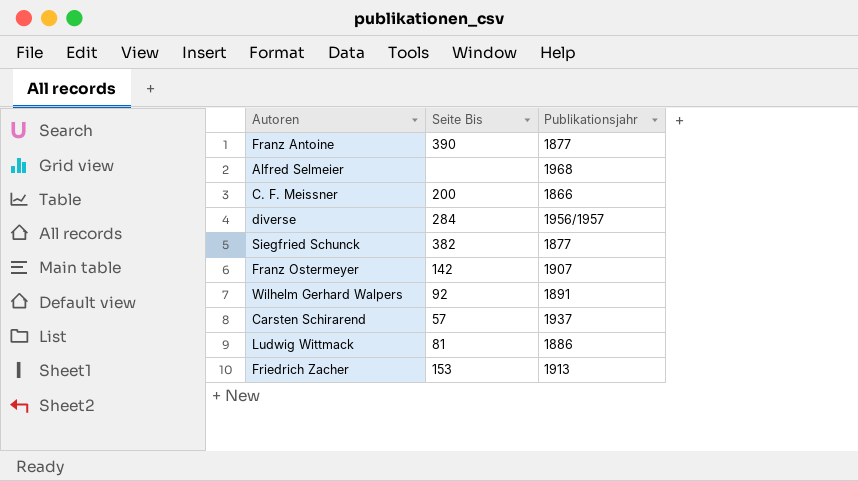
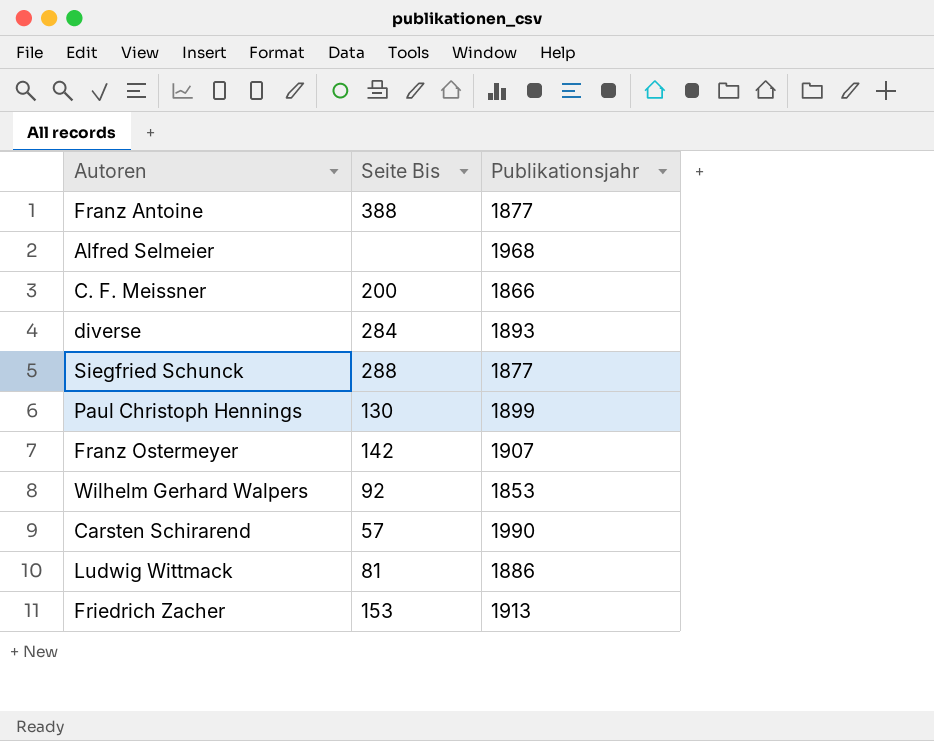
Franz Antoine | Seite Bis: 390 -> 388
diverse | Publikationsjahr: 1956/1957 -> 1893
Siegfried Schunck | Seite Bis: 382 -> 288
row Paul Christoph Hennings: none -> 130 | 1899
Wilhelm Gerhard Walpers | Publikationsjahr: 1891 -> 1853
Carsten Schirarend | Publikationsjahr: 1937 -> 1990

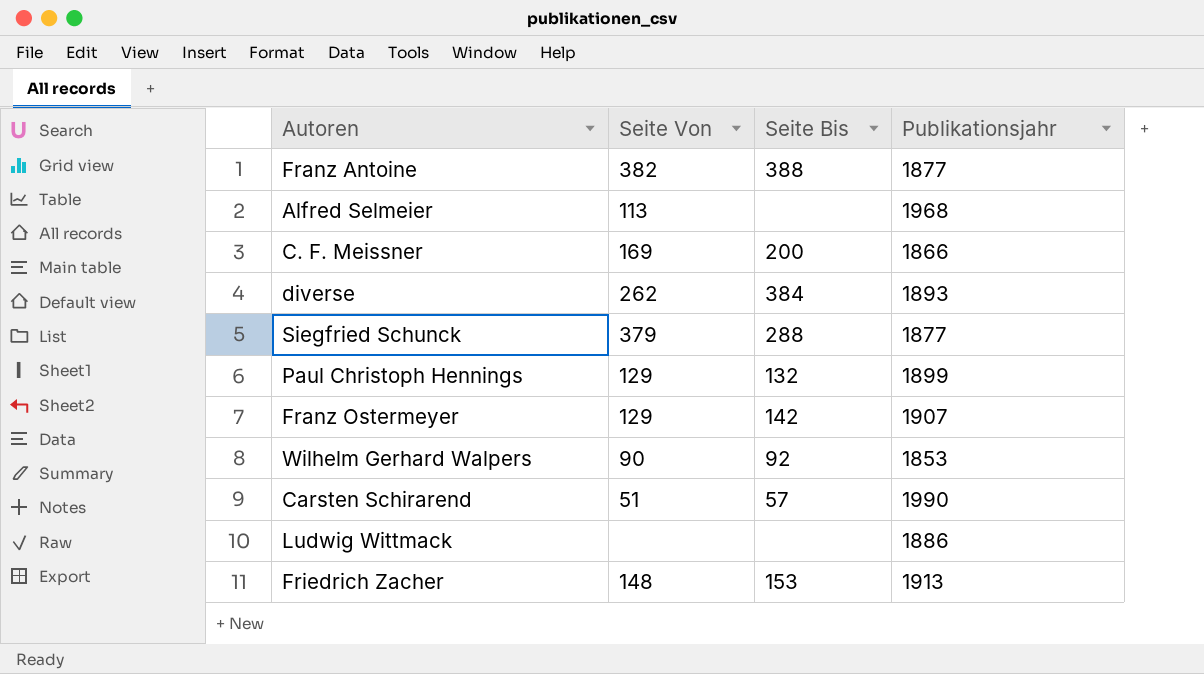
column Seite Von | position: none -> 2
diverse | Seite Bis: 284 -> 384
Paul Christoph Hennings | Seite Bis: 130 -> 132
Ludwig Wittmack | Seite Bis: 81 -> none

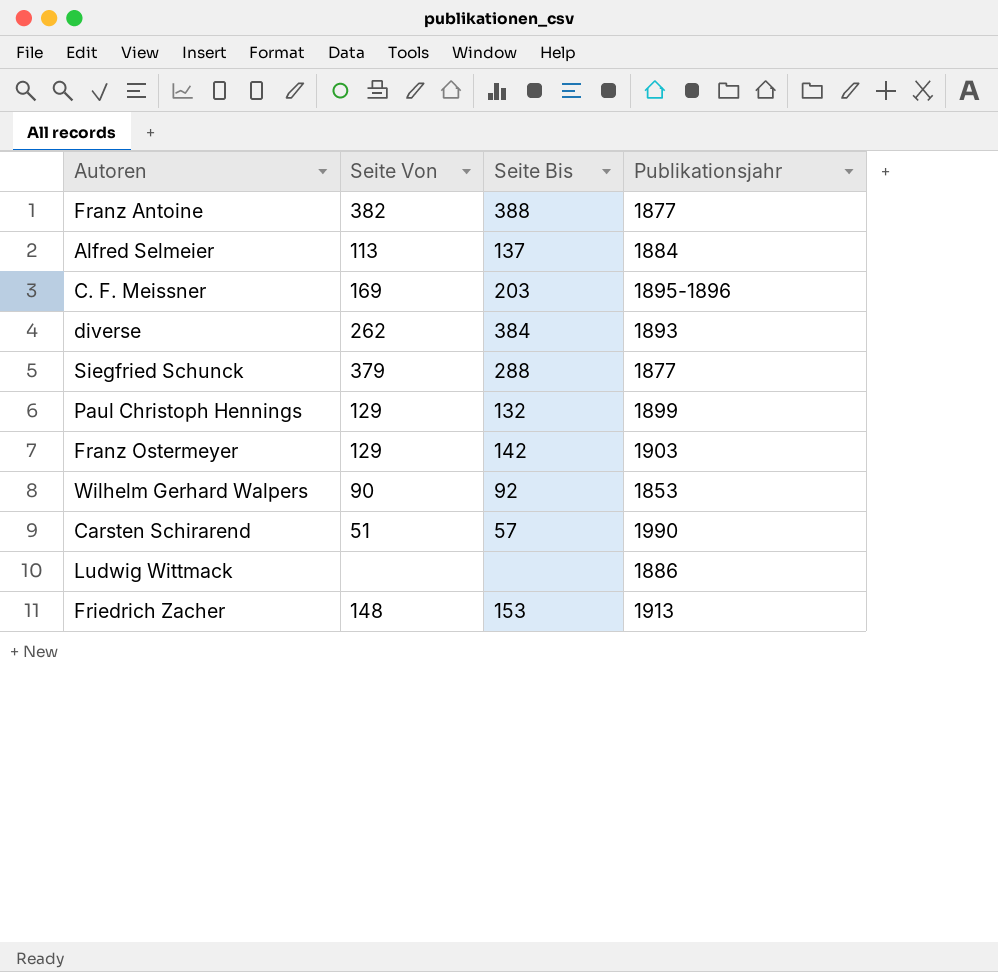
Alfred Selmeier | Seite Bis: none -> 137
Alfred Selmeier | Publikationsjahr: 1968 -> 1884
C. F. Meissner | Seite Bis: 200 -> 203
C. F. Meissner | Publikationsjahr: 1866 -> 1895-1896
Franz Ostermeyer | Publikationsjahr: 1907 -> 1903

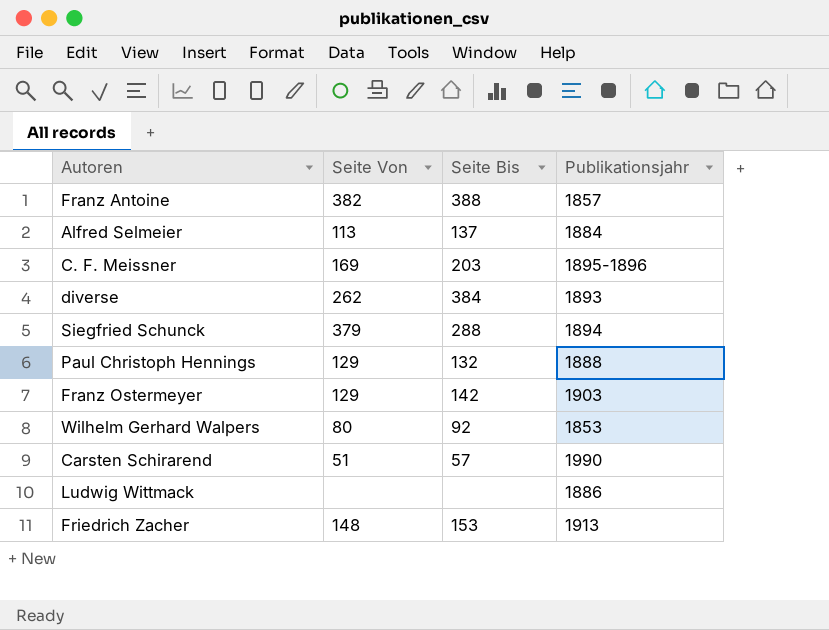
Franz Antoine | Publikationsjahr: 1877 -> 1857
Siegfried Schunck | Publikationsjahr: 1877 -> 1894
Paul Christoph Hennings | Publikationsjahr: 1899 -> 1888
Wilhelm Gerhard Walpers | Seite Von: 90 -> 80

